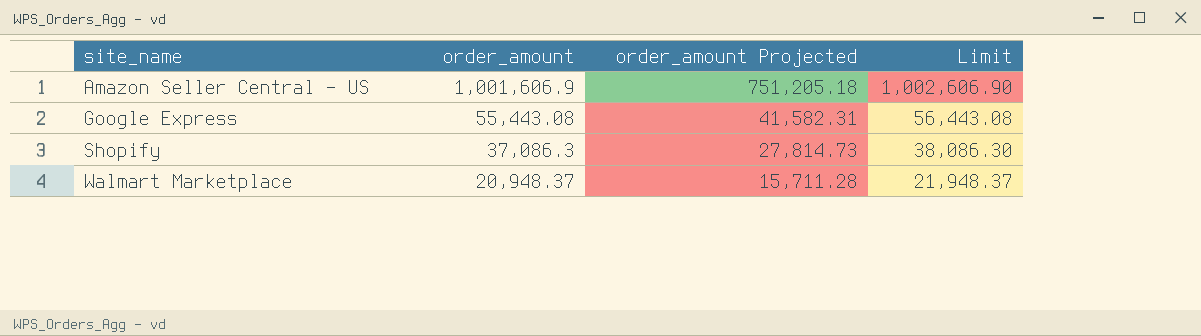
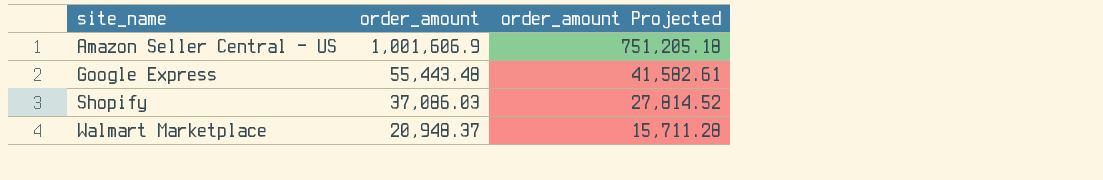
column Limit | formula: [order_amount] + 1000 -> none
Google Express | order_amount: 55,443.08 -> 55,443.48
Google Express | order_amount Projected: 41,582.31 -> 41,582.61
Shopify | order_amount: 37,086.3 -> 37,086.03
Shopify | order_amount Projected: 27,814.73 -> 27,814.52

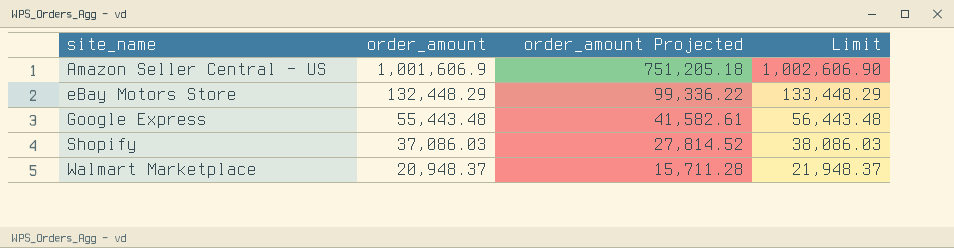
column Limit | formula: none -> [order_amount] + 1000
row eBay Motors Store: none -> 132,448.29 | 99,336.22 | 133,448.29

